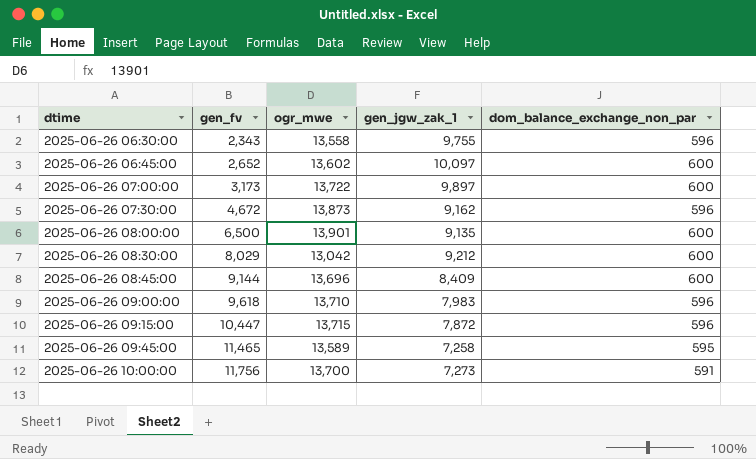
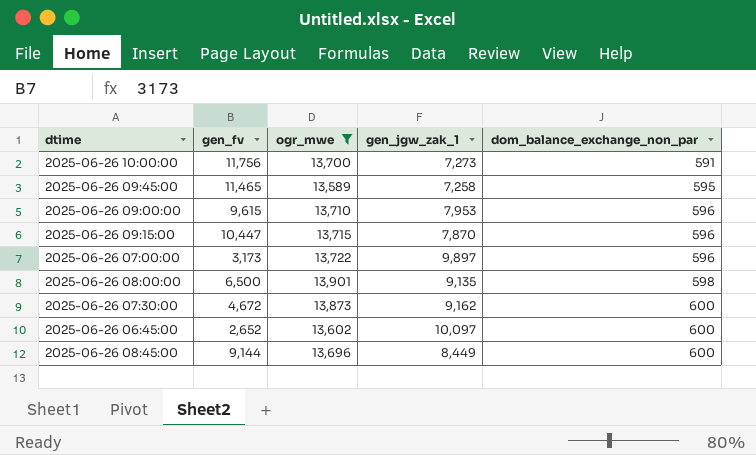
filter: none -> ogr_mwe >= 13,589
row order: dtime ascending -> dom_balance_exchange_non_par ascending
2025-06-26 09:00:00 | gen_fv: 9,618 -> 9,615
2025-06-26 09:00:00 | gen_jgw_zak_1: 7,983 -> 7,953
2025-06-26 09:15:00 | gen_jgw_zak_1: 7,872 -> 7,870
2025-06-26 07:00:00 | dom_balance_exchange_non_par: 600 -> 596
2025-06-26 08:00:00 | dom_balance_exchange_non_par: 600 -> 598
2025-06-26 07:30:00 | dom_balance_exchange_non_par: 596 -> 600
2025-06-26 08:45:00 | gen_jgw_zak_1: 8,409 -> 8,449

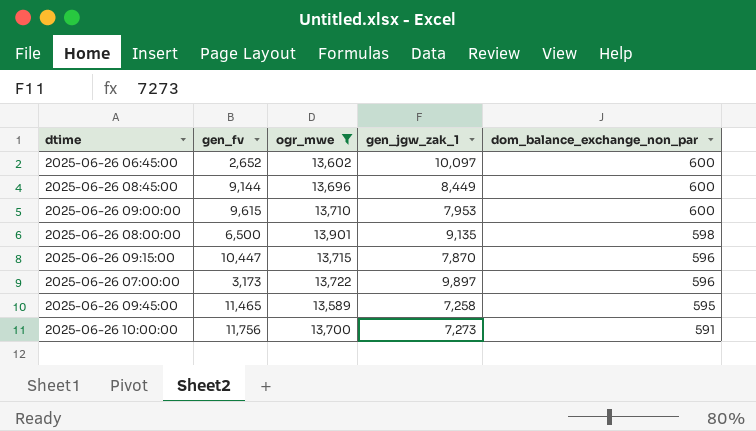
row order: dom_balance_exchange_non_par ascending -> dom_balance_exchange_non_par descending
row 2025-06-26 07:30:00: 4,672 | 13,873 | 9,162 | 600 -> none
2025-06-26 09:00:00 | dom_balance_exchange_non_par: 596 -> 600

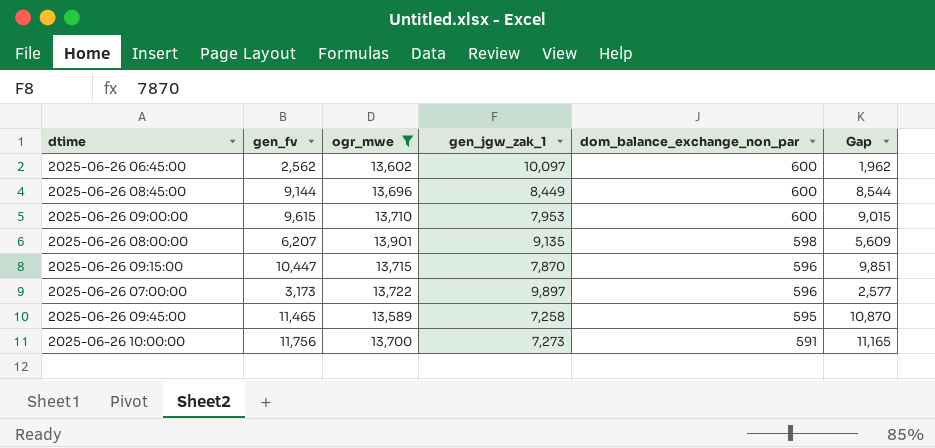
column Gap | formula: none -> [gen_fv] - [dom_balance_exchange_non_par]
2025-06-26 06:45:00 | gen_fv: 2,652 -> 2,562
2025-06-26 08:00:00 | gen_fv: 6,500 -> 6,207

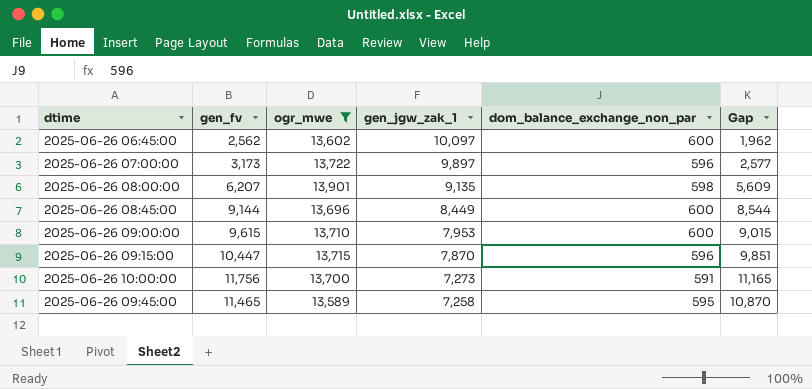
row order: dom_balance_exchange_non_par descending -> gen_jgw_zak_1 descending

